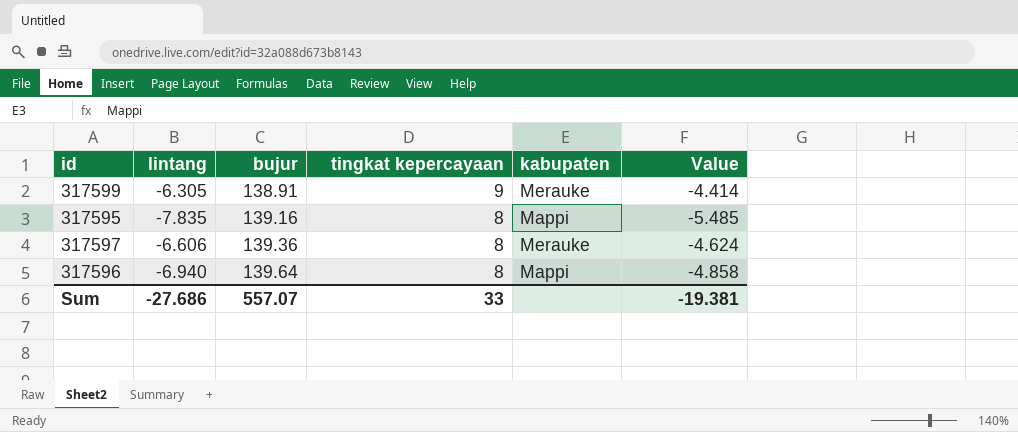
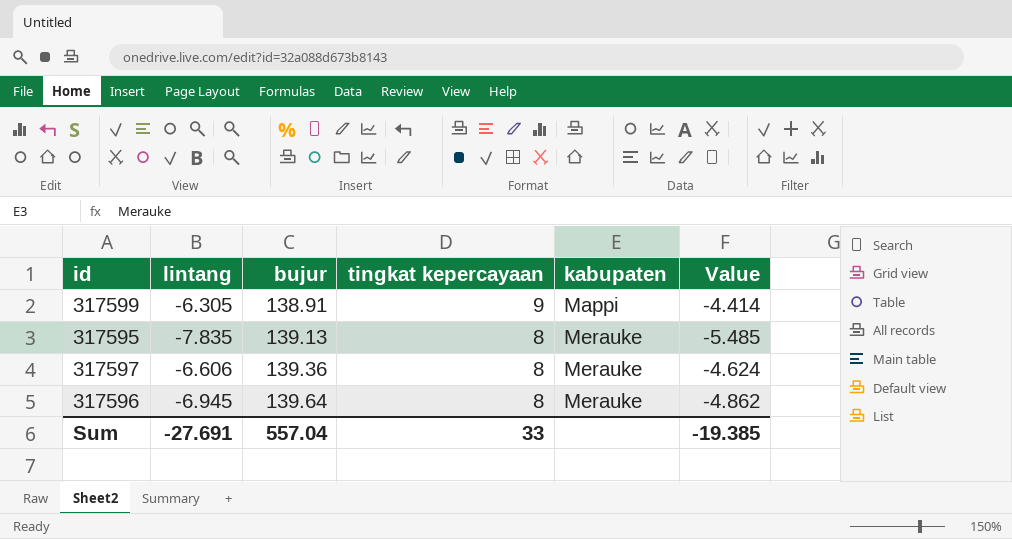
317599 | kabupaten: Merauke -> Mappi
317595 | bujur: 139.16 -> 139.13
317595 | kabupaten: Mappi -> Merauke
317596 | lintang: -6.940 -> -6.945
317596 | kabupaten: Mappi -> Merauke
317596 | Value: -4.858 -> -4.862
Sum | lintang: -27.686 -> -27.691
Sum | bujur: 557.07 -> 557.04
Sum | Value: -19.381 -> -19.385

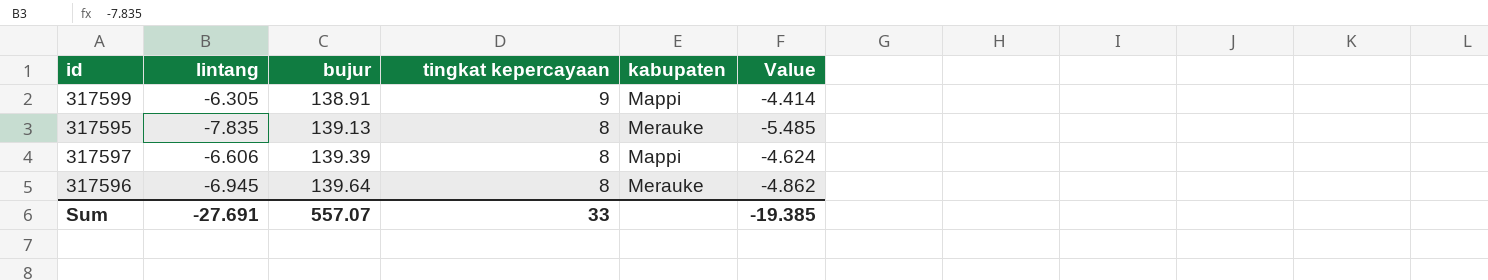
317597 | bujur: 139.36 -> 139.39
317597 | kabupaten: Merauke -> Mappi
Sum | bujur: 557.04 -> 557.07

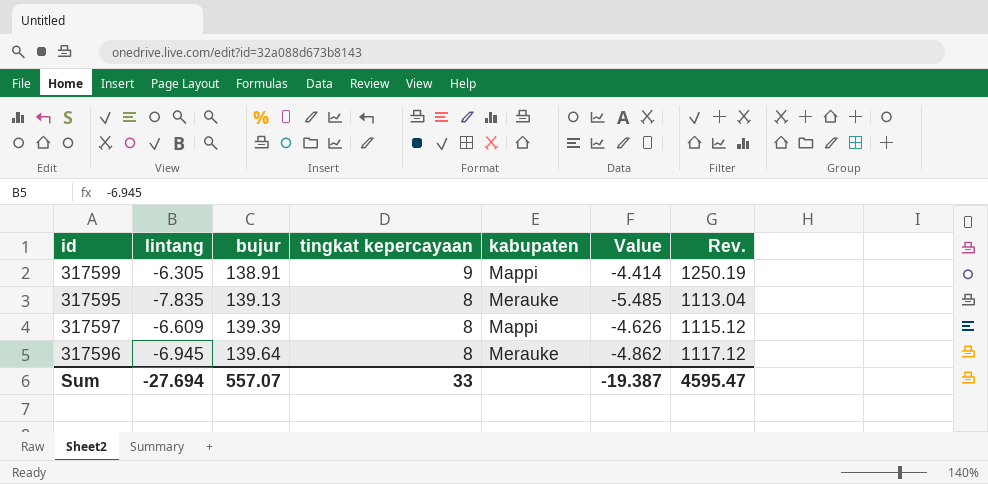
column Rev. | formula: none -> [bujur] * [tingkat kepercayaan]
317597 | lintang: -6.606 -> -6.609
317597 | Value: -4.624 -> -4.626
Sum | lintang: -27.691 -> -27.694
Sum | Value: -19.385 -> -19.387

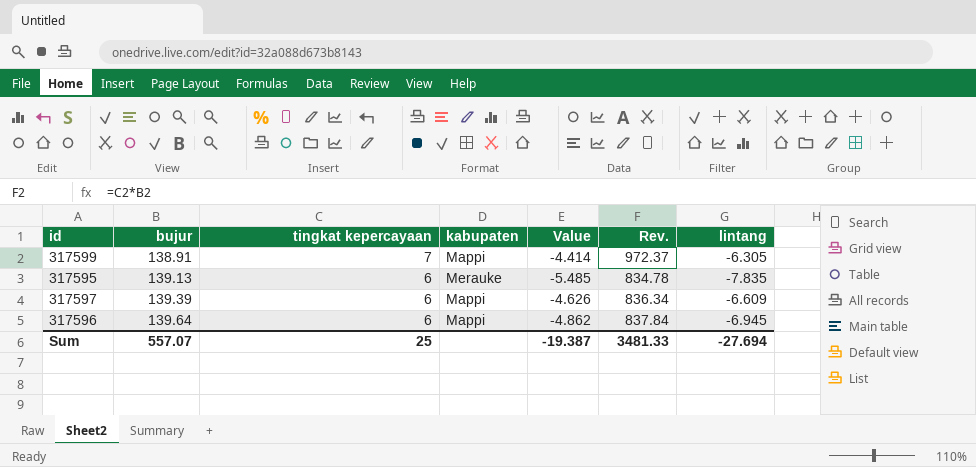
column lintang | position: 2 -> 7
317599 | tingkat kepercayaan: 9 -> 7
317599 | Rev.: 1250.19 -> 972.37
317595 | tingkat kepercayaan: 8 -> 6
317595 | Rev.: 1113.04 -> 834.78
317597 | tingkat kepercayaan: 8 -> 6
317597 | Rev.: 1115.12 -> 836.34
317596 | tingkat kepercayaan: 8 -> 6
317596 | kabupaten: Merauke -> Mappi
317596 | Rev.: 1117.12 -> 837.84
Sum | tingkat kepercayaan: 33 -> 25
Sum | Rev.: 4595.47 -> 3481.33

